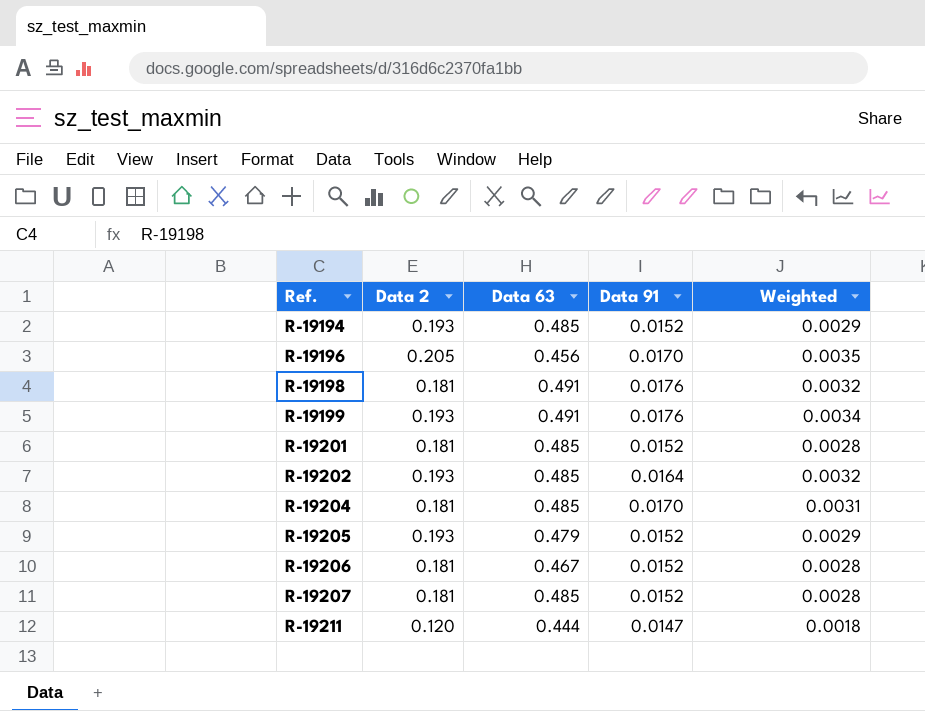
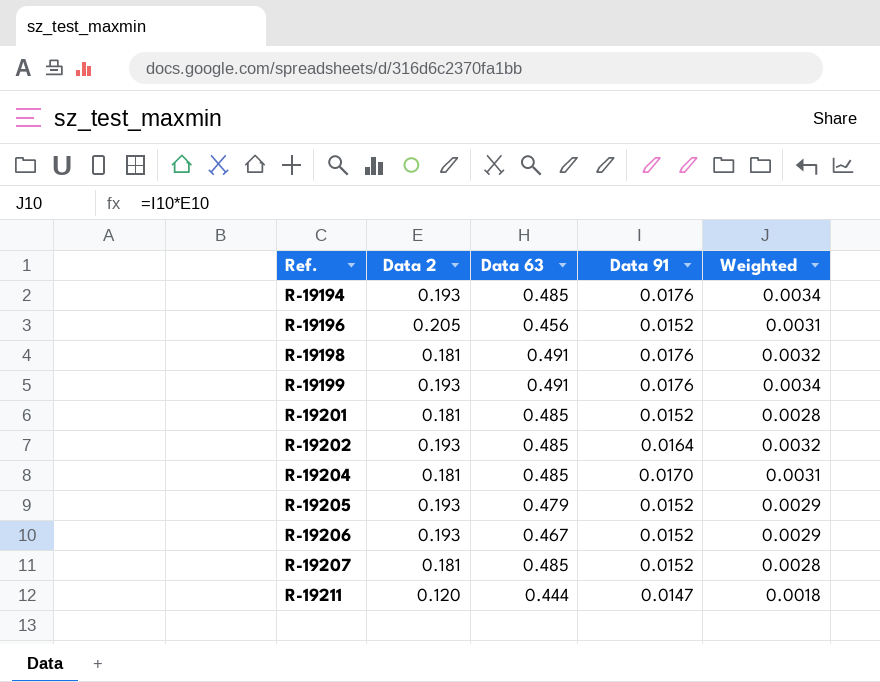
R-19194 | Data 91: 0.0152 -> 0.0176
R-19194 | Weighted: 0.0029 -> 0.0034
R-19196 | Data 91: 0.0170 -> 0.0152
R-19196 | Weighted: 0.0035 -> 0.0031
R-19206 | Data 2: 0.181 -> 0.193
R-19206 | Weighted: 0.0028 -> 0.0029

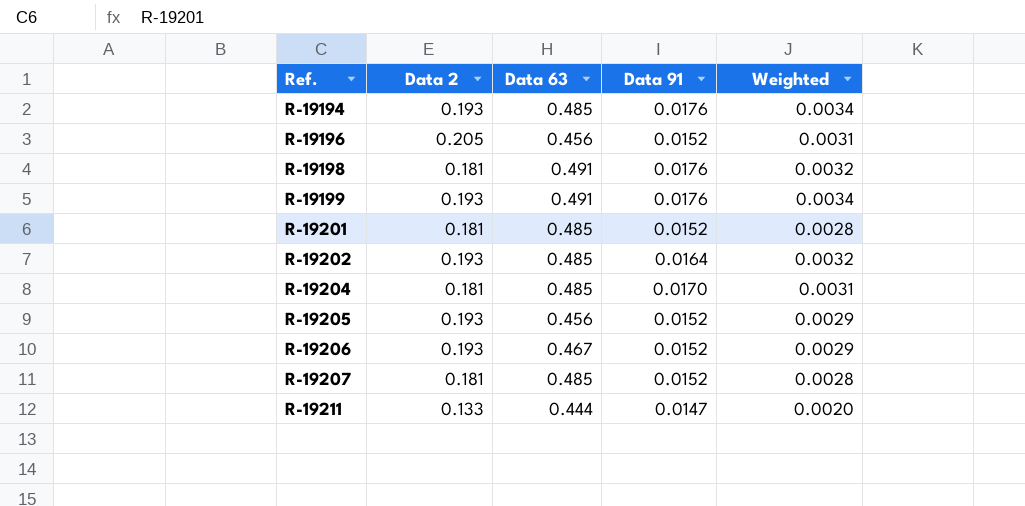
R-19205 | Data 63: 0.479 -> 0.456
R-19211 | Data 2: 0.120 -> 0.133
R-19211 | Weighted: 0.0018 -> 0.0020

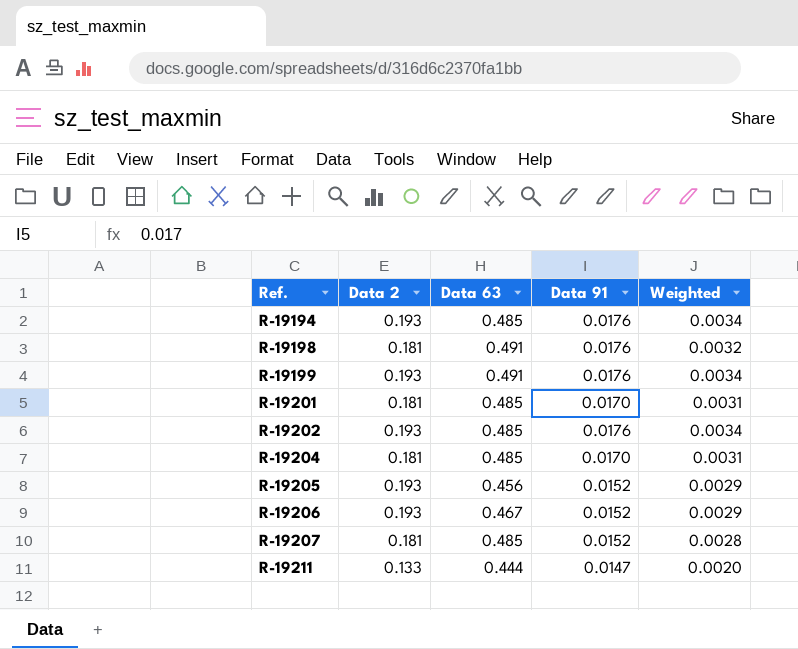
row R-19196: 0.205 | 0.456 | 0.0152 | 0.0031 -> none
R-19201 | Data 91: 0.0152 -> 0.0170
R-19201 | Weighted: 0.0028 -> 0.0031
R-19202 | Data 91: 0.0164 -> 0.0176
R-19202 | Weighted: 0.0032 -> 0.0034

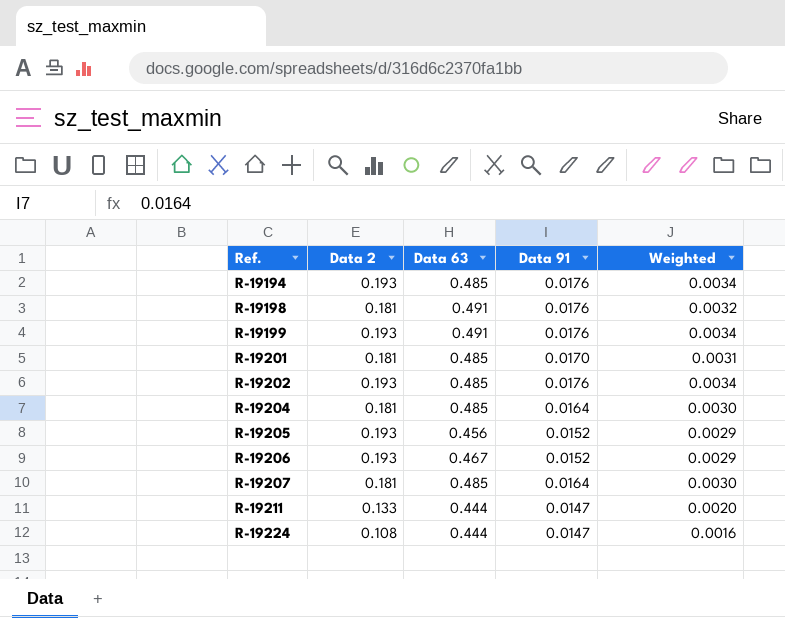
R-19204 | Data 91: 0.0170 -> 0.0164
R-19204 | Weighted: 0.0031 -> 0.0030
R-19207 | Data 91: 0.0152 -> 0.0164
R-19207 | Weighted: 0.0028 -> 0.0030
row R-19224: none -> 0.108 | 0.444 | 0.0147 | 0.0016

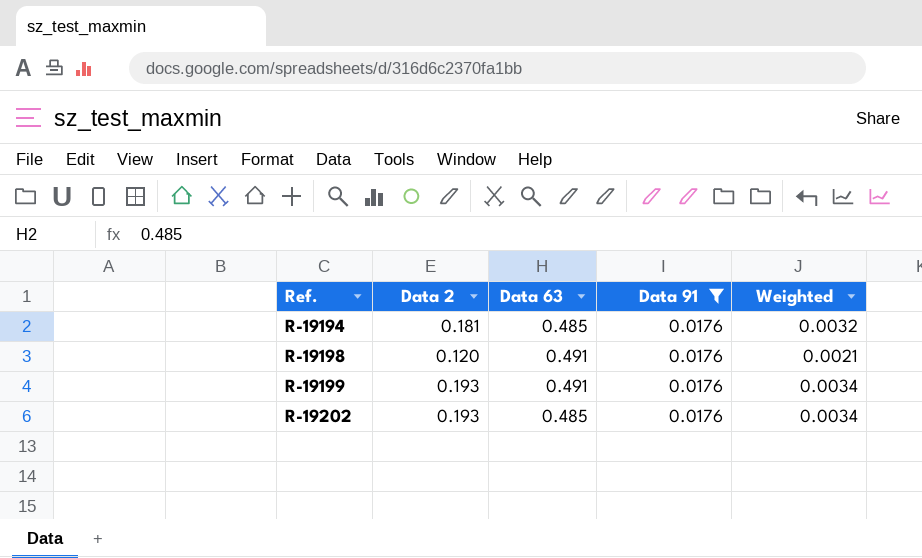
filter: none -> Data 91 = 0.0176
R-19194 | Data 2: 0.193 -> 0.181
R-19194 | Weighted: 0.0034 -> 0.0032
R-19198 | Data 2: 0.181 -> 0.120
R-19198 | Weighted: 0.0032 -> 0.0021

